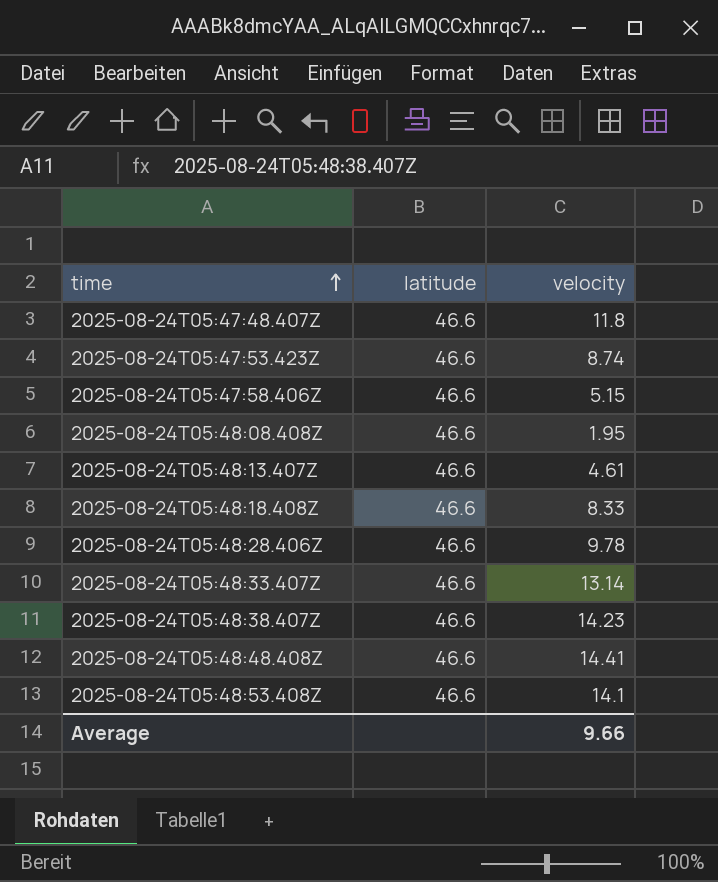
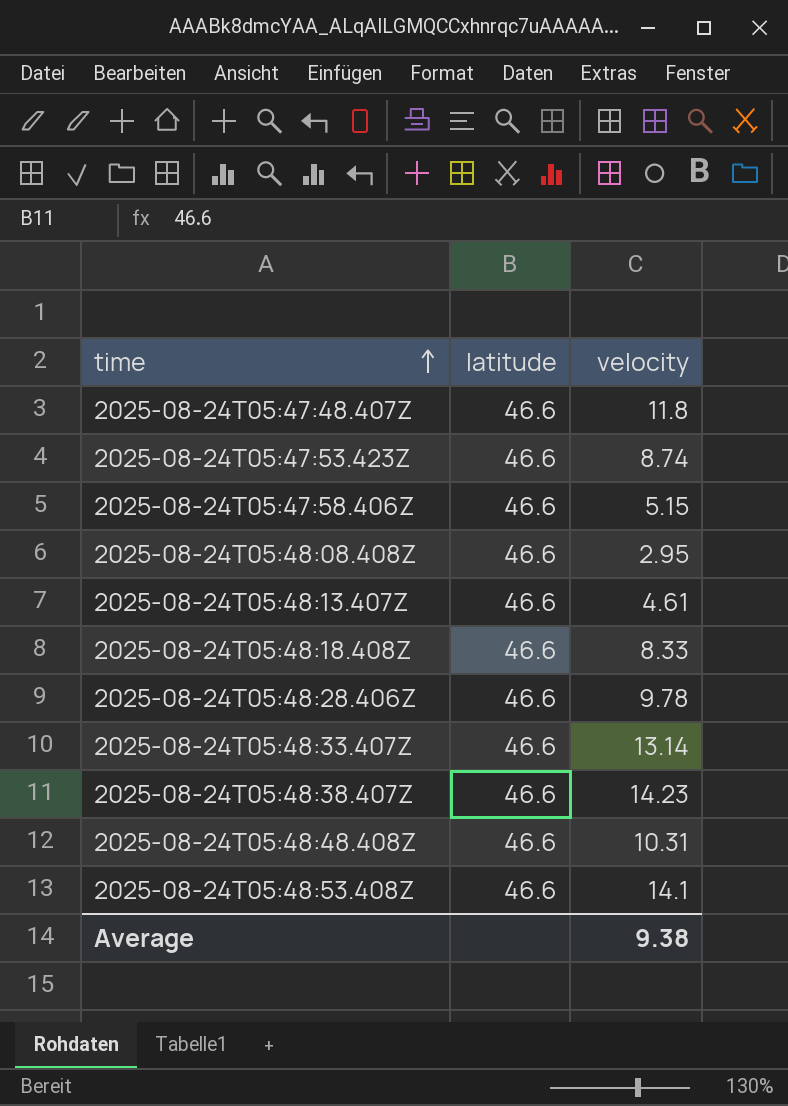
2025-08-24T05:48:08.408Z | velocity: 1.95 -> 2.95
2025-08-24T05:48:48.408Z | velocity: 14.41 -> 10.31
Average | velocity: 9.66 -> 9.38

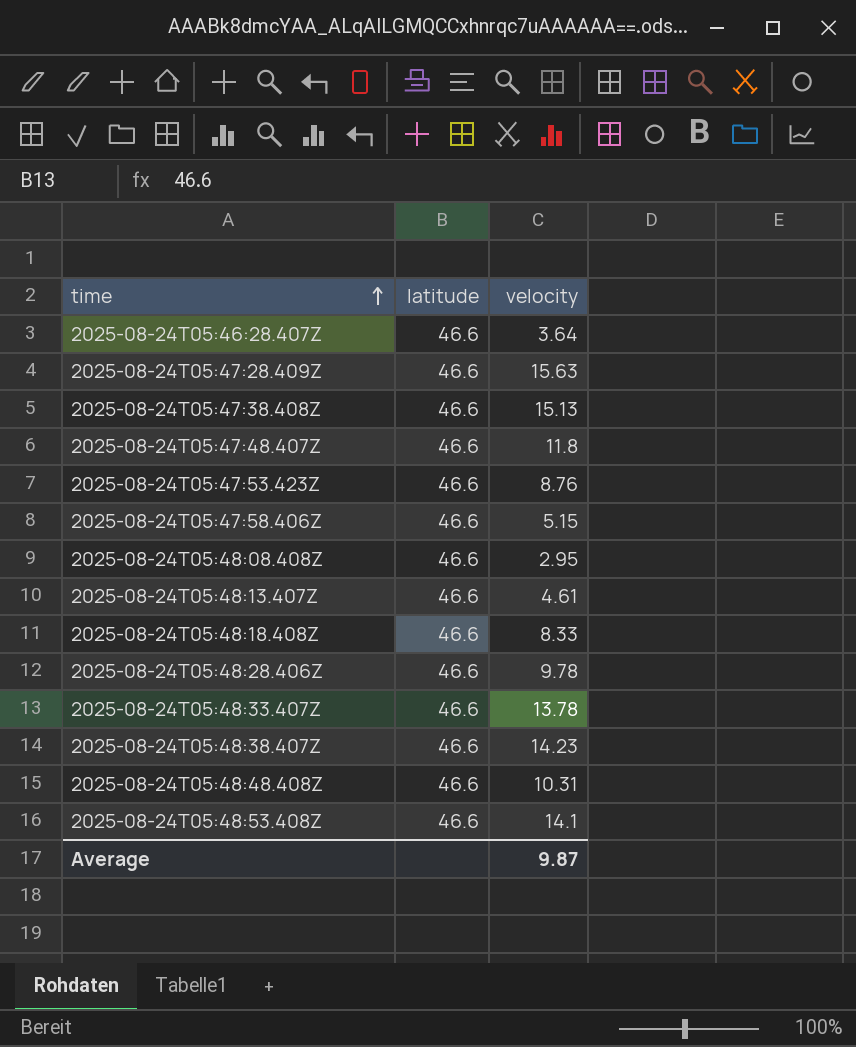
row 2025-08-24T05:46:28.407Z: none -> 46.6 | 3.64
row 2025-08-24T05:47:28.409Z: none -> 46.6 | 15.63
row 2025-08-24T05:47:38.408Z: none -> 46.6 | 15.13
2025-08-24T05:47:53.423Z | velocity: 8.74 -> 8.76
2025-08-24T05:48:33.407Z | velocity: 13.14 -> 13.78
Average | velocity: 9.38 -> 9.87

